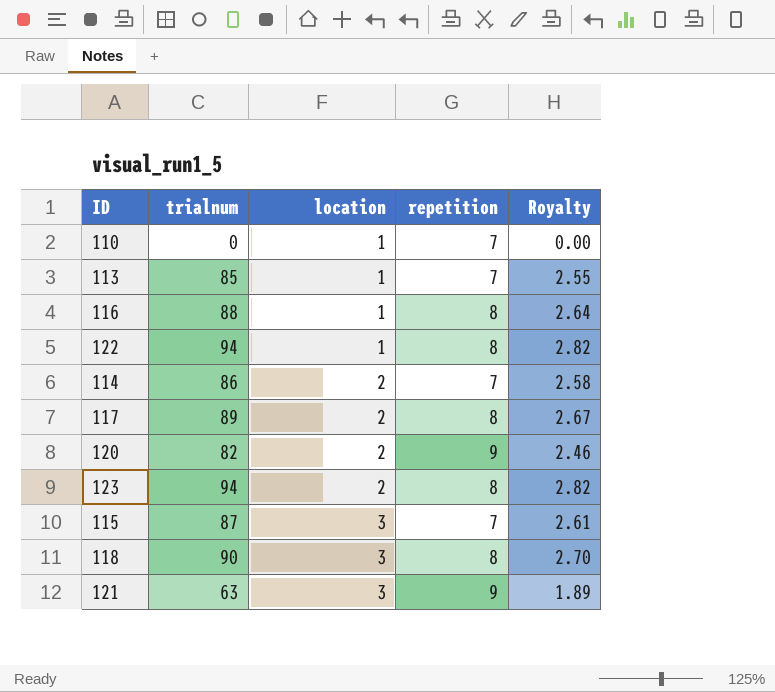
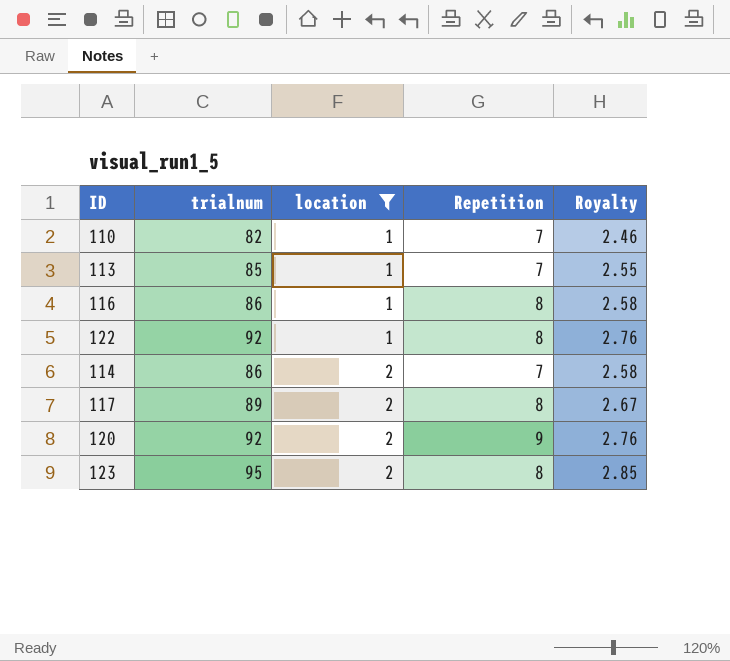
filter: none -> location != 3
column name: repetition -> Repetition
110 | trialnum: 0 -> 82
110 | Royalty: 0.00 -> 2.46
116 | trialnum: 88 -> 86
116 | Royalty: 2.64 -> 2.58
122 | trialnum: 94 -> 92
122 | Royalty: 2.82 -> 2.76
120 | trialnum: 82 -> 92
120 | Royalty: 2.46 -> 2.76
123 | trialnum: 94 -> 95
123 | Royalty: 2.82 -> 2.85

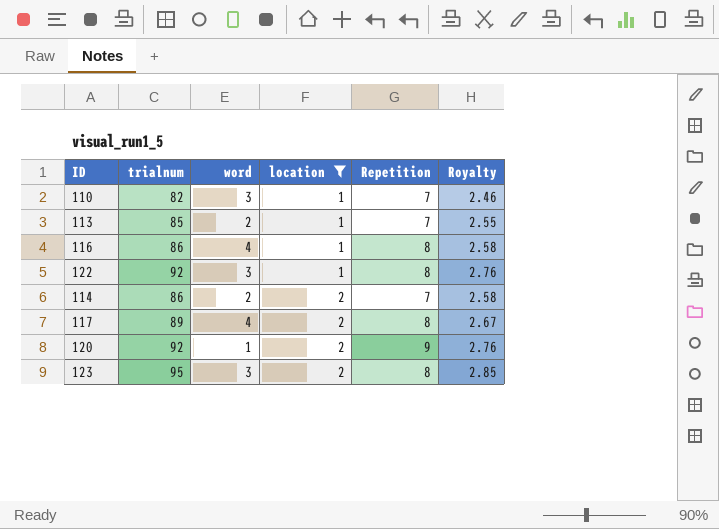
column word | position: none -> 3

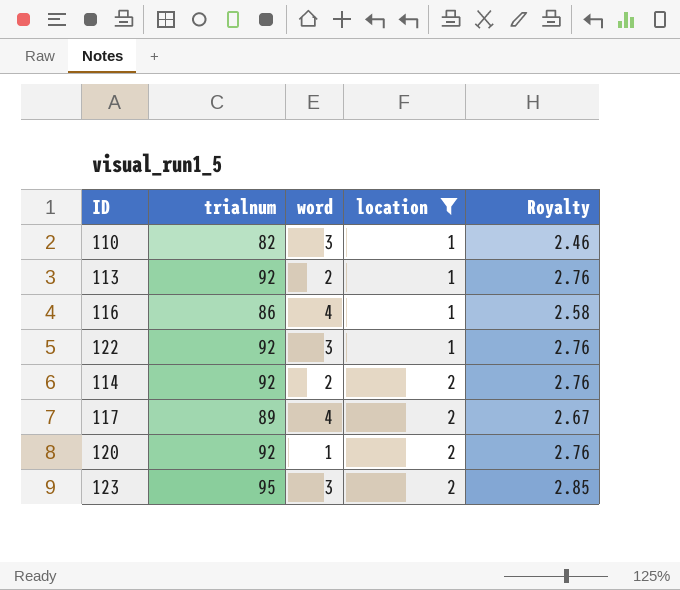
column Repetition | position: 5 -> none
113 | trialnum: 85 -> 92
113 | Royalty: 2.55 -> 2.76
114 | trialnum: 86 -> 92
114 | Royalty: 2.58 -> 2.76

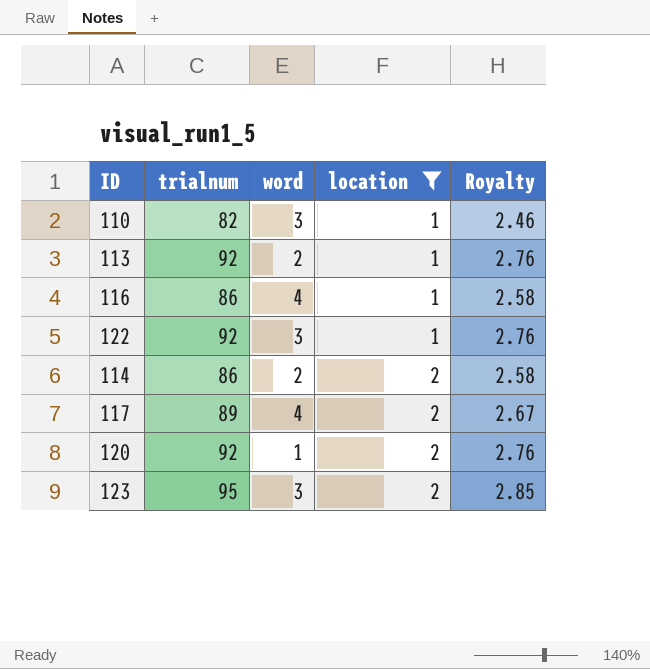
114 | trialnum: 92 -> 86
114 | Royalty: 2.76 -> 2.58

